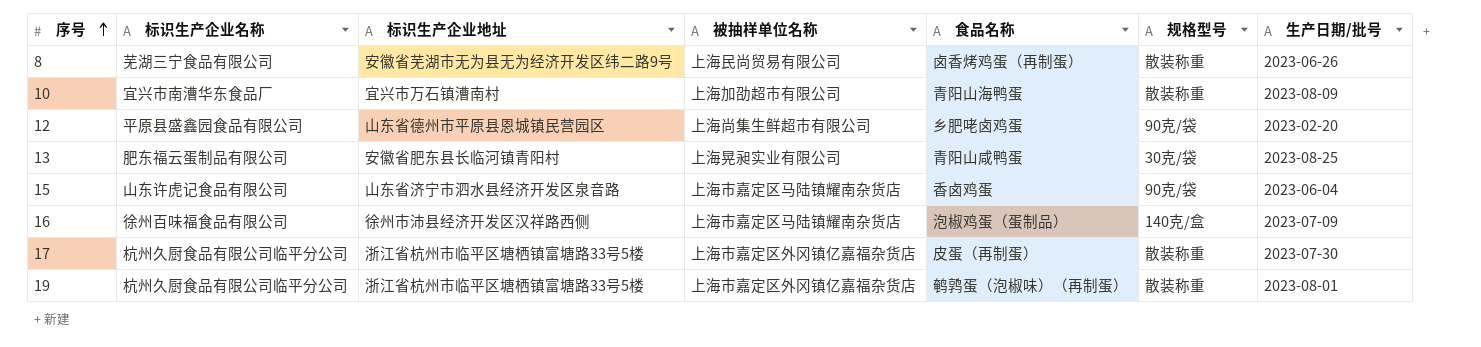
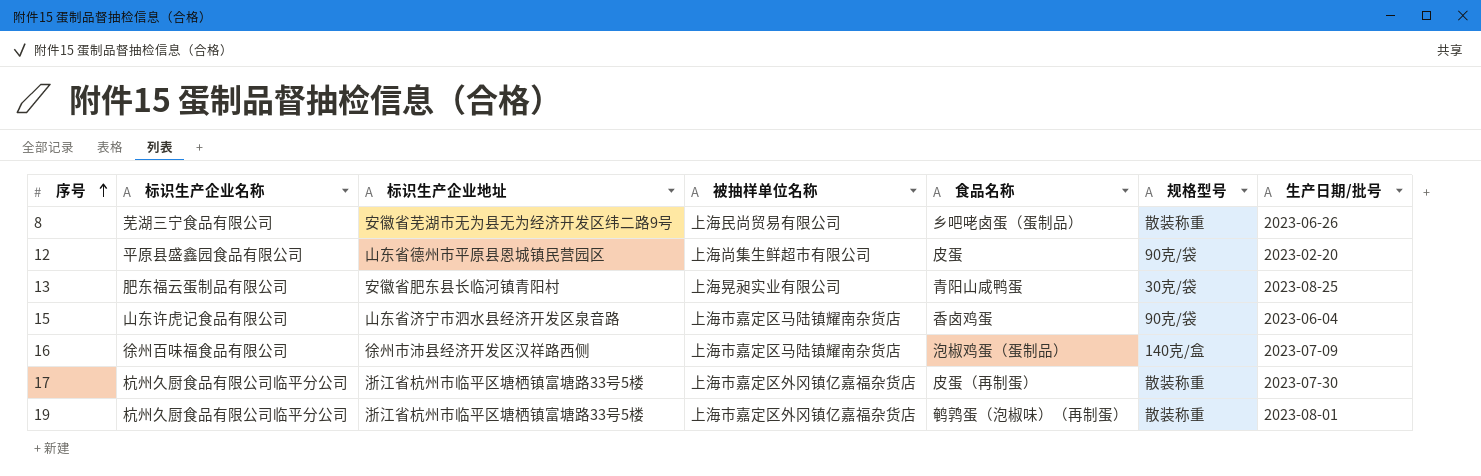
row 10: 宜兴市南漕华东食品厂 | 宜兴市万石镇漕南村 | 上海加劭超市有限公司 | 青阳山海鸭蛋 | 散装称重 | 2023-08-09 -> none
8 | 食品名称: 卤香烤鸡蛋（再制蛋） -> 乡吧咾卤蛋（蛋制品）
12 | 食品名称: 乡肥咾卤鸡蛋 -> 皮蛋

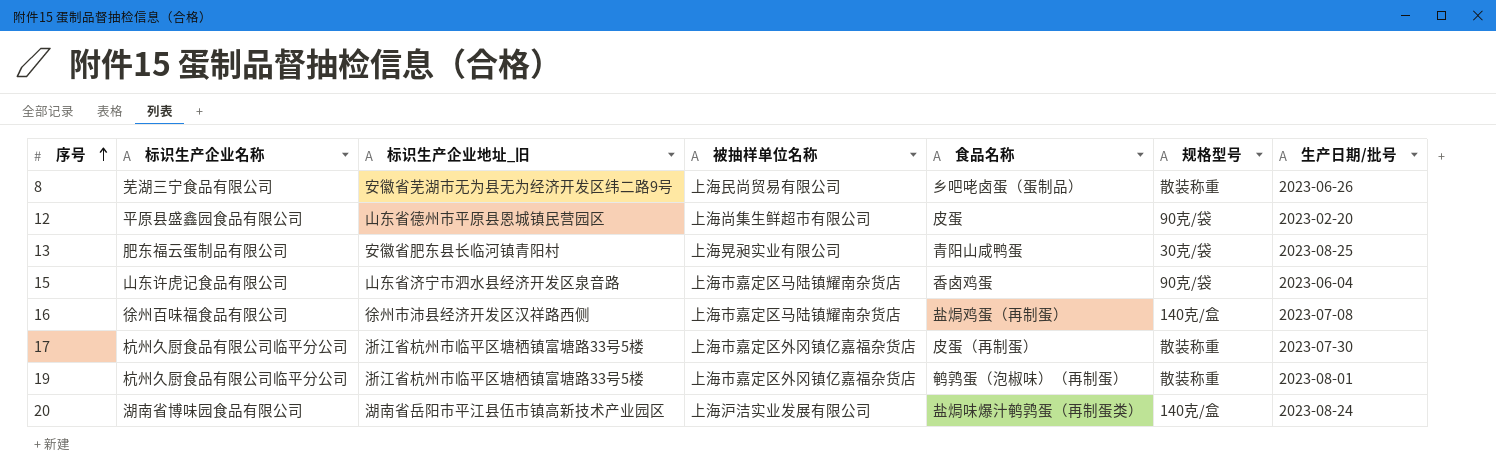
column name: 标识生产企业地址 -> 标识生产企业地址_旧
16 | 食品名称: 泡椒鸡蛋（蛋制品） -> 盐焗鸡蛋（再制蛋）
16 | 生产日期/批号: 2023-07-09 -> 2023-07-08
row 20: none -> 湖南省博味园食品有限公司 | 湖南省岳阳市平江县伍市镇高新技术产业园区 | 上海沪洁实业发展有限公司 | 盐焗味爆汁鹌鹑蛋（再制蛋类） | 140克/盒 | 2023-08-24

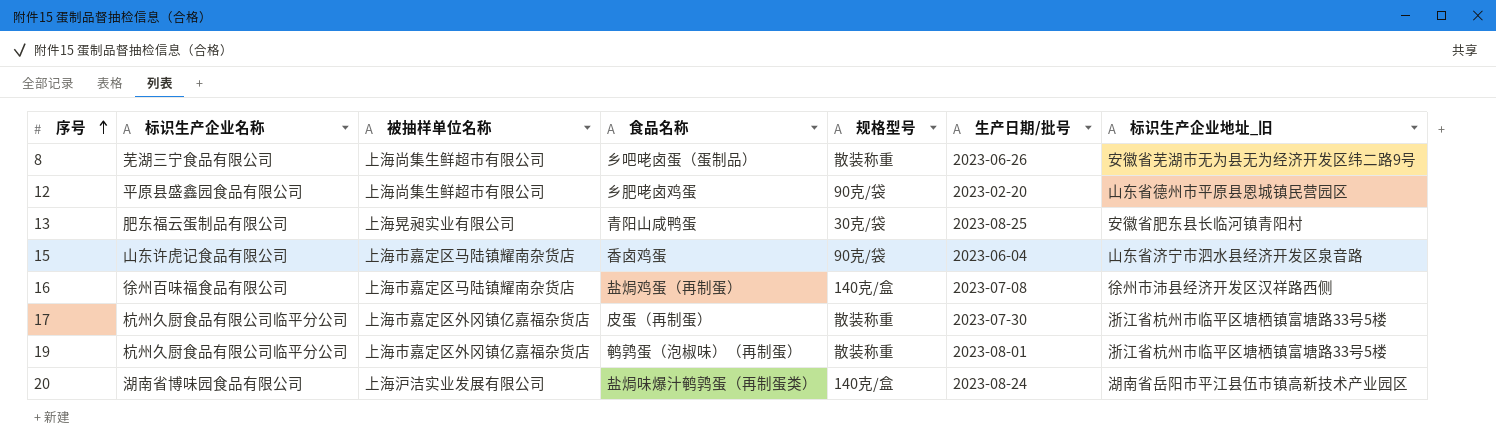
column 标识生产企业地址_旧 | position: 3 -> 7
8 | 被抽样单位名称: 上海民尚贸易有限公司 -> 上海尚集生鲜超市有限公司
12 | 食品名称: 皮蛋 -> 乡肥咾卤鸡蛋

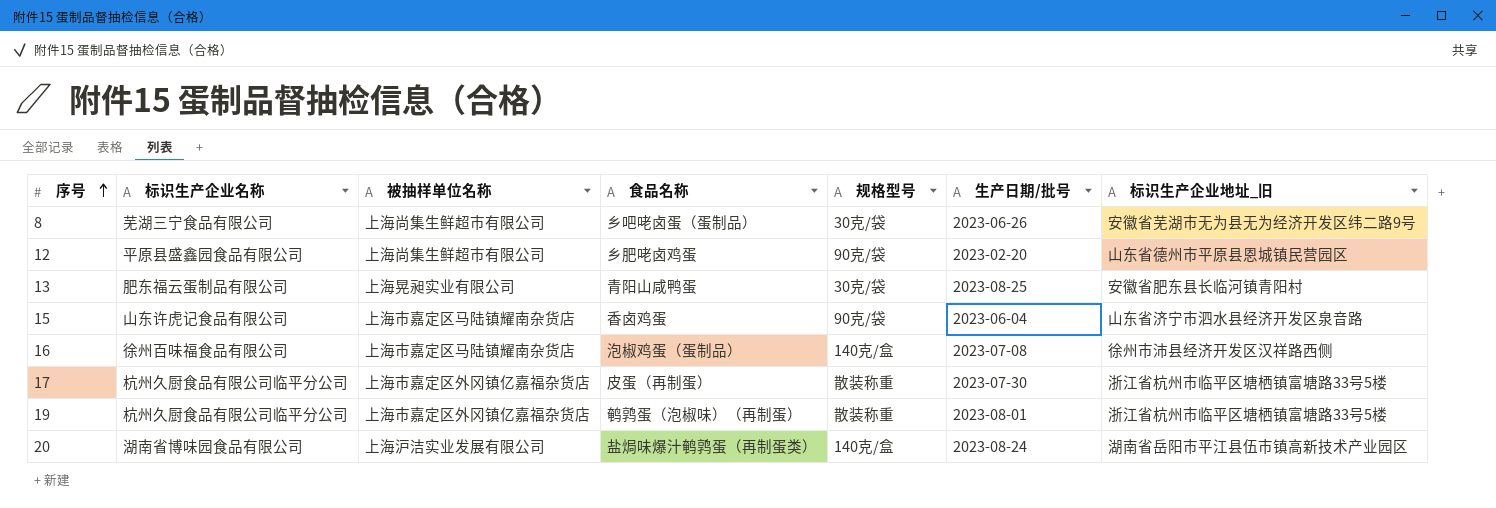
8 | 规格型号: 散装称重 -> 30克/袋
16 | 食品名称: 盐焗鸡蛋（再制蛋） -> 泡椒鸡蛋（蛋制品）

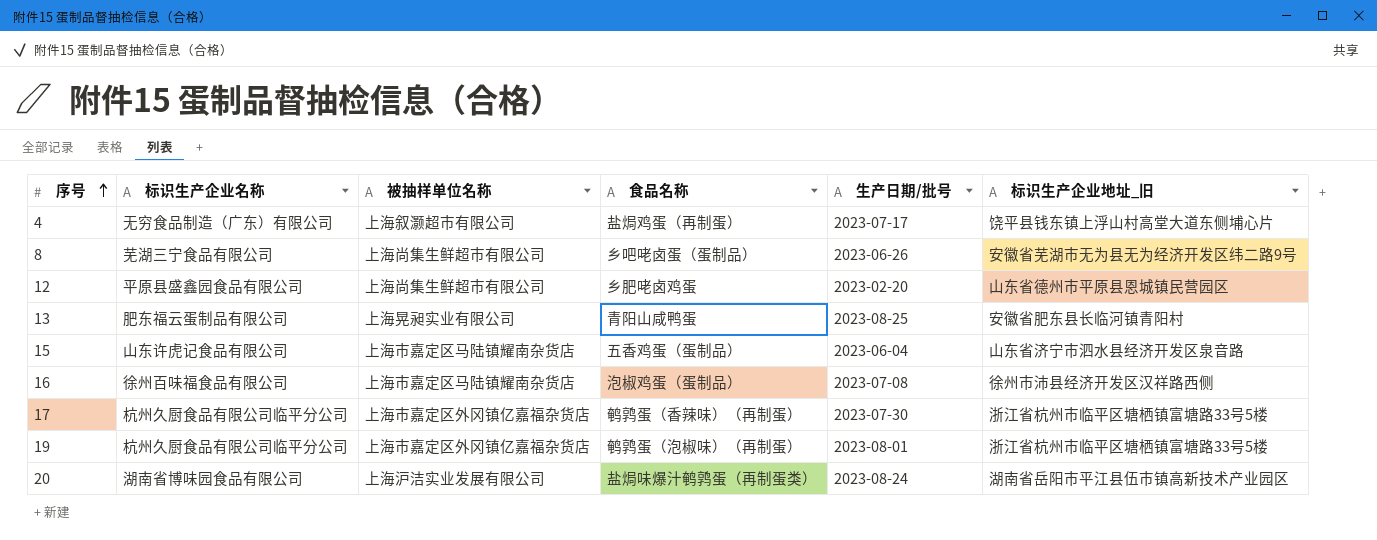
column 规格型号 | position: 5 -> none
row 4: none -> 无穷食品制造（广东）有限公司 | 上海叙灏超市有限公司 | 盐焗鸡蛋（再制蛋） | 2023-07-17 | 饶平县钱东镇上浮山村高堂大道东侧埔心片
15 | 食品名称: 香卤鸡蛋 -> 五香鸡蛋（蛋制品）
17 | 食品名称: 皮蛋（再制蛋） -> 鹌鹑蛋（香辣味）（再制蛋）

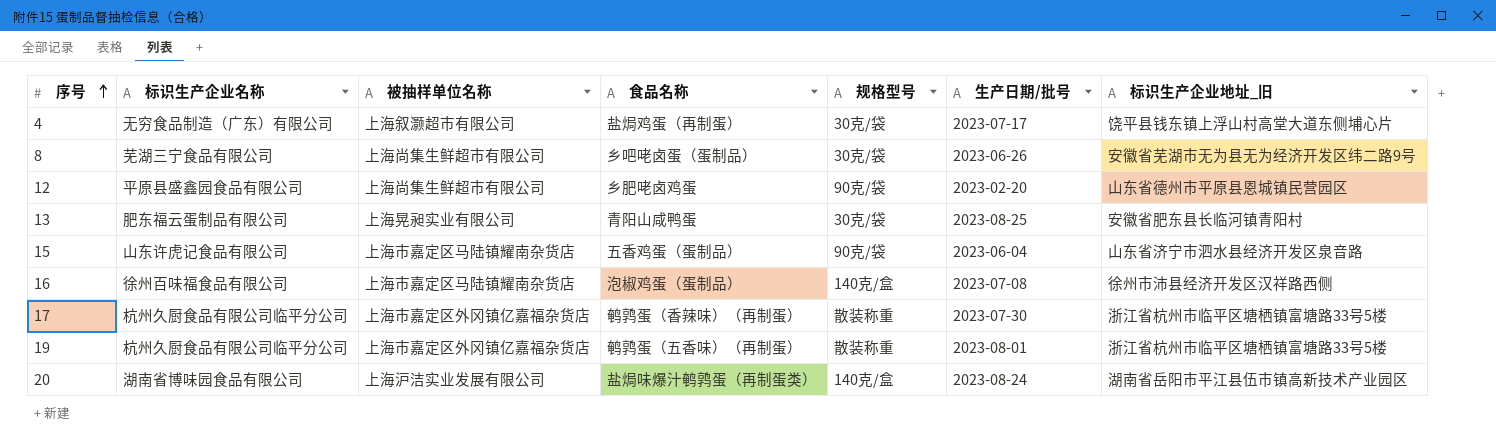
column 规格型号 | position: none -> 5
19 | 食品名称: 鹌鹑蛋（泡椒味）（再制蛋） -> 鹌鹑蛋（五香味）（再制蛋）

